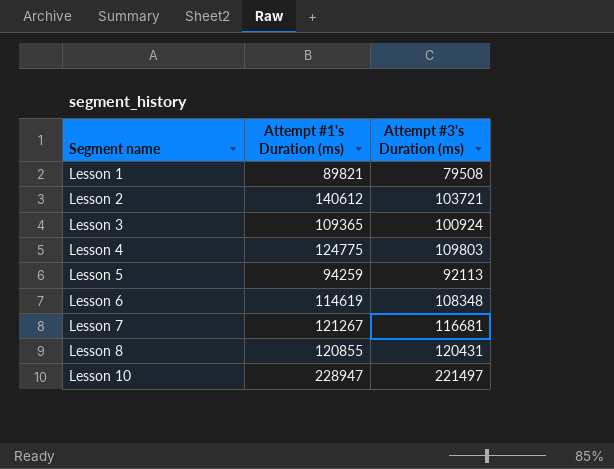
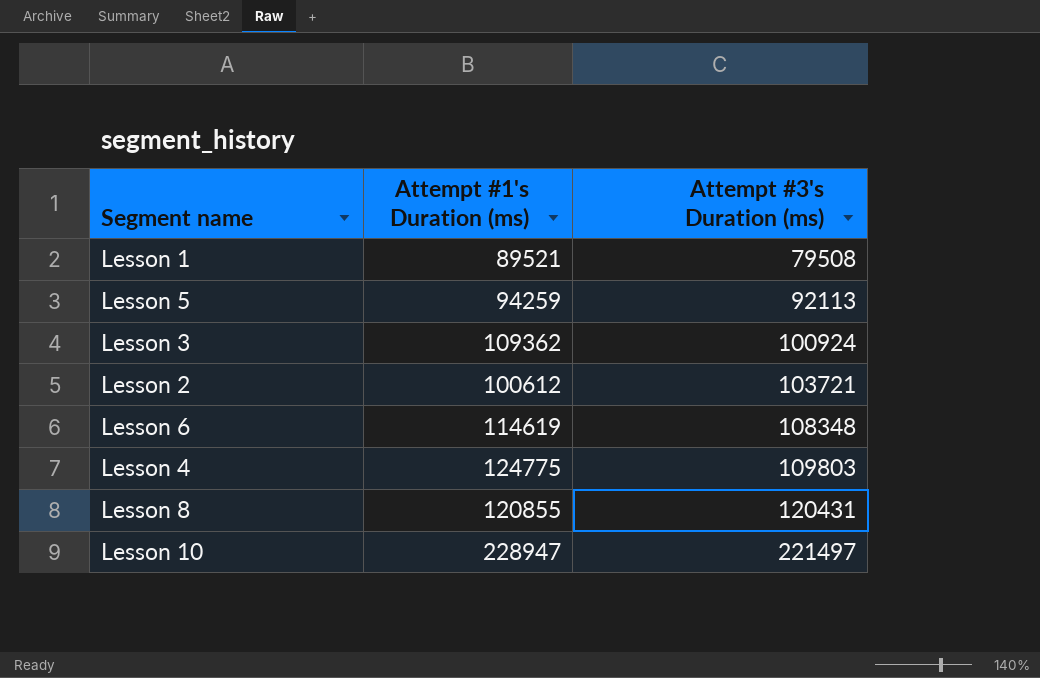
row order: Segment name ascending -> Attempt #3's Duration (ms) ascending
row Lesson 7: 121267 | 116681 -> none
Lesson 1 | Attempt #1's Duration (ms): 89821 -> 89521
Lesson 3 | Attempt #1's Duration (ms): 109365 -> 109362
Lesson 2 | Attempt #1's Duration (ms): 140612 -> 100612

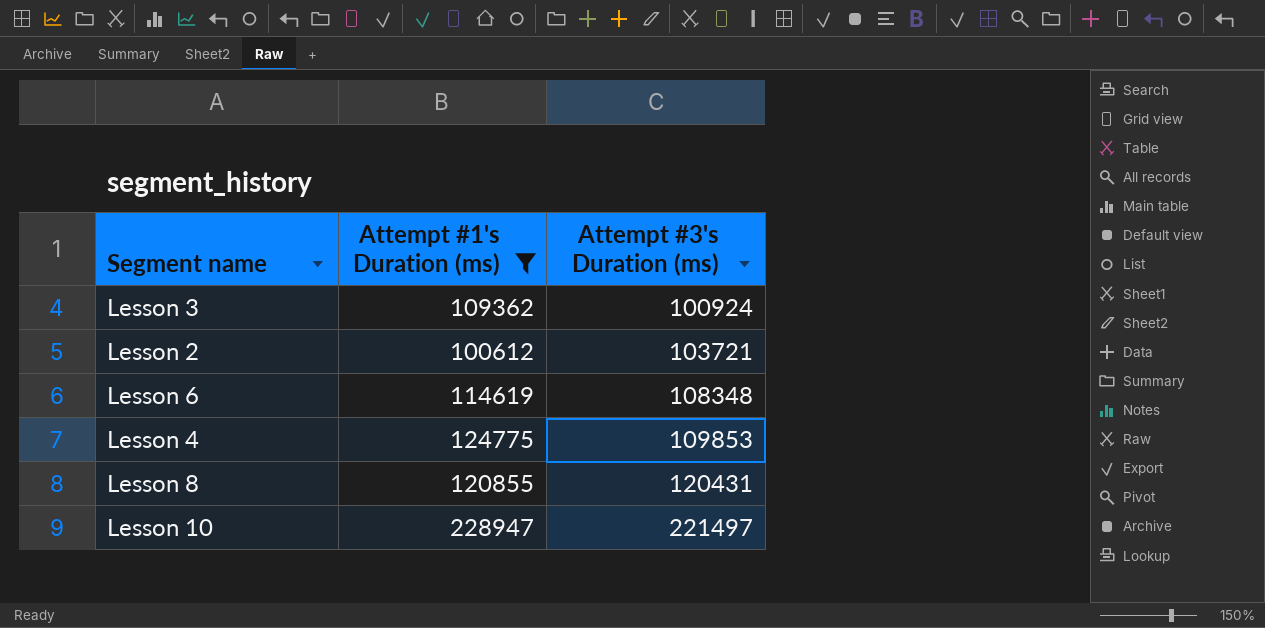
filter: none -> Attempt #1's Duration (ms) >= 100612
Lesson 4 | Attempt #3's Duration (ms): 109803 -> 109853

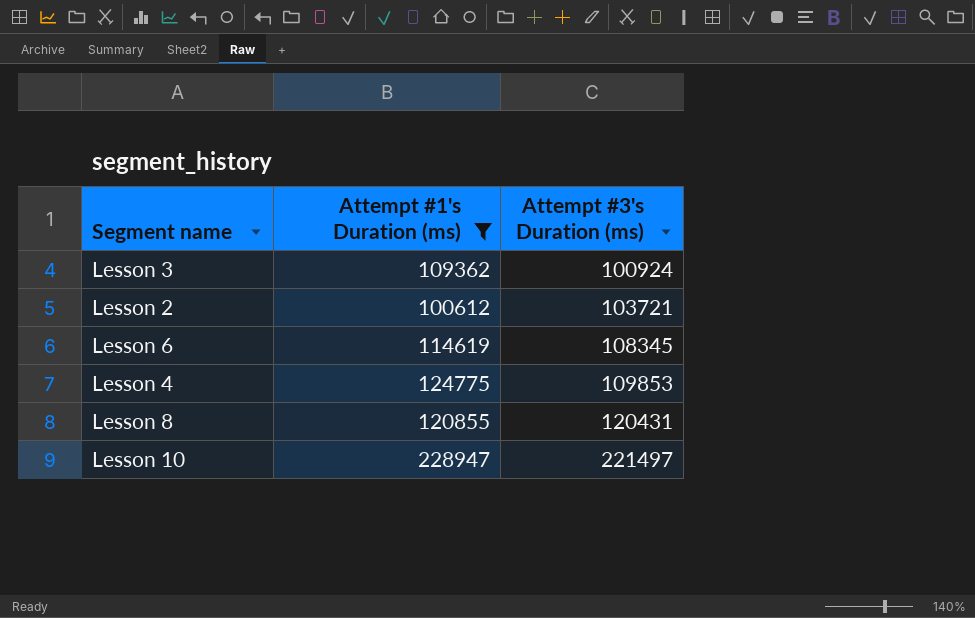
Lesson 6 | Attempt #3's Duration (ms): 108348 -> 108345

